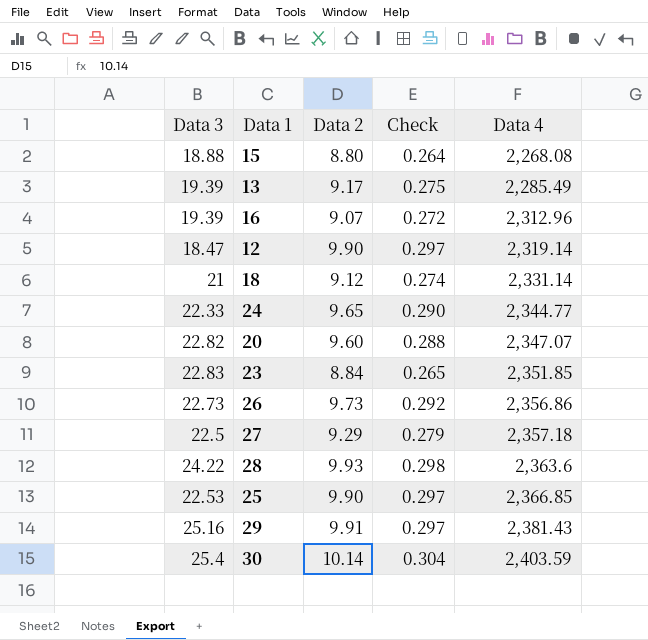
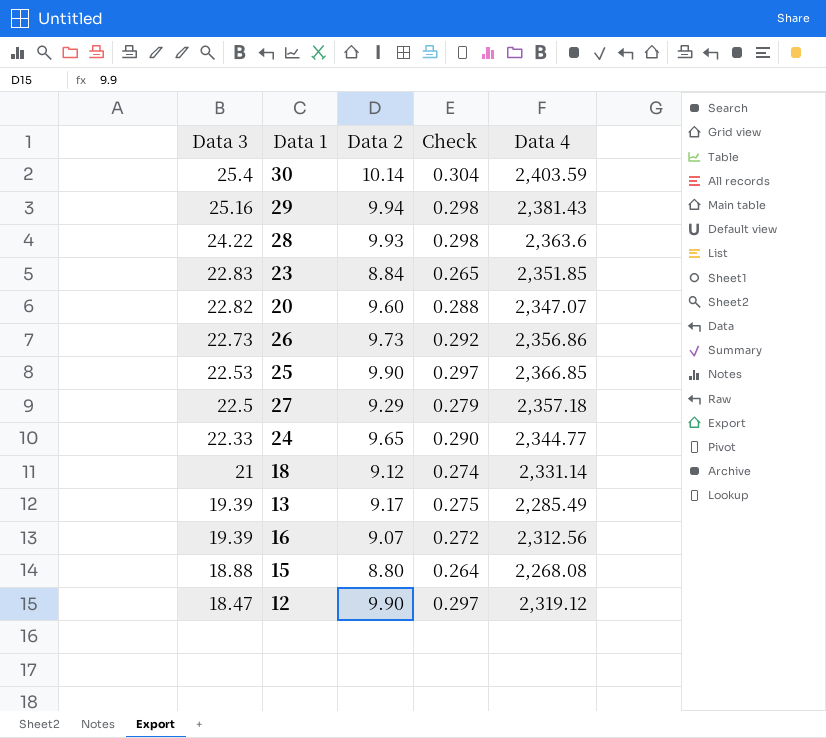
row order: Data 4 ascending -> Data 3 descending
29 | Data 2: 9.91 -> 9.94
29 | Check: 0.297 -> 0.298
16 | Data 4: 2,312.96 -> 2,312.56
12 | Data 4: 2,319.14 -> 2,319.12

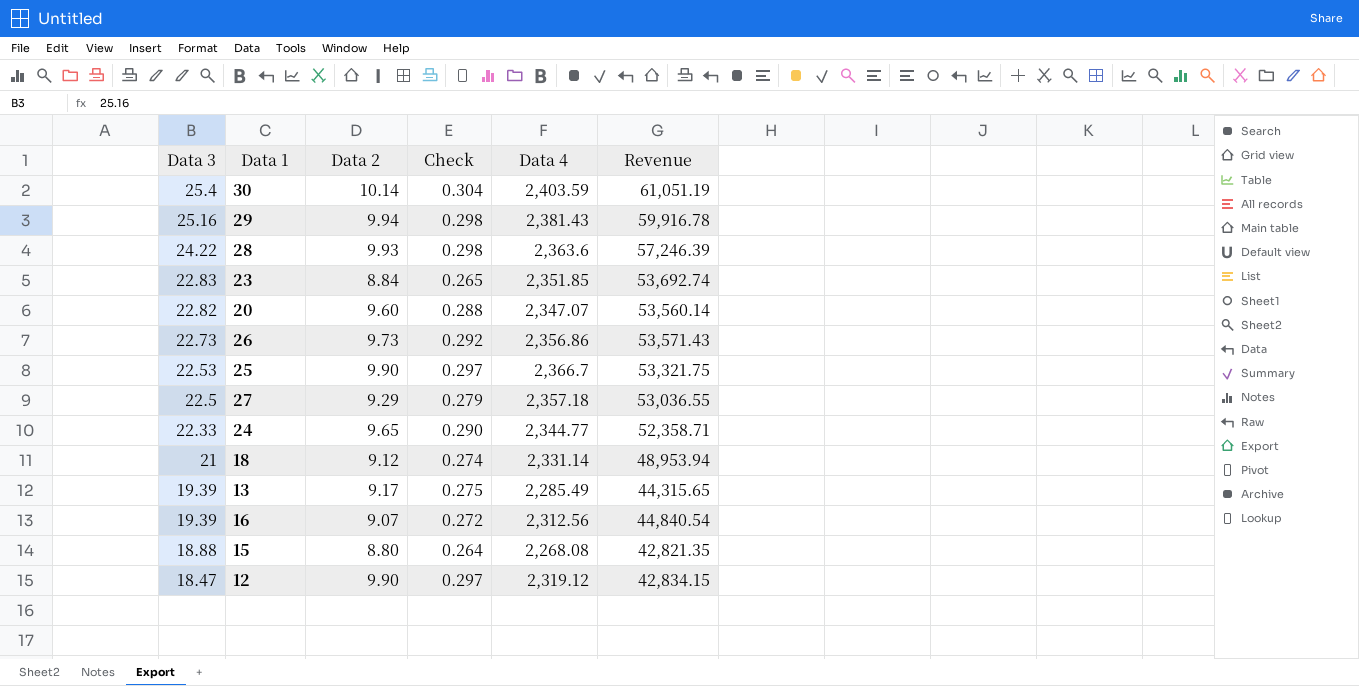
column Revenue | formula: none -> [Data 3] * [Data 4]
25 | Data 4: 2,366.85 -> 2,366.7

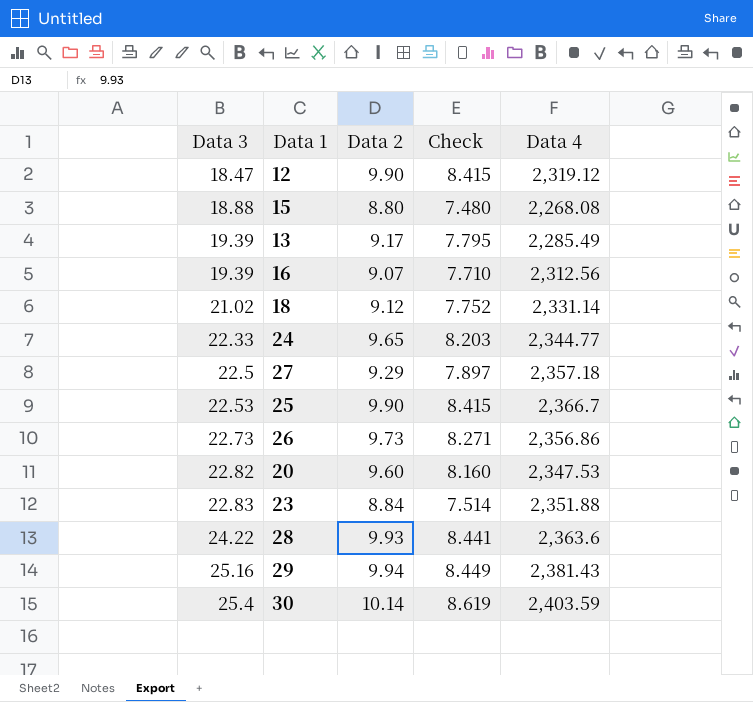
row order: Data 3 descending -> Data 3 ascending
column Revenue | formula: [Data 3] * [Data 4] -> none
column Check | formula: [Data 2] * 0.03 -> [Data 2] * 0.85
18 | Data 3: 21 -> 21.02
20 | Data 4: 2,347.07 -> 2,347.53
23 | Data 4: 2,351.85 -> 2,351.88

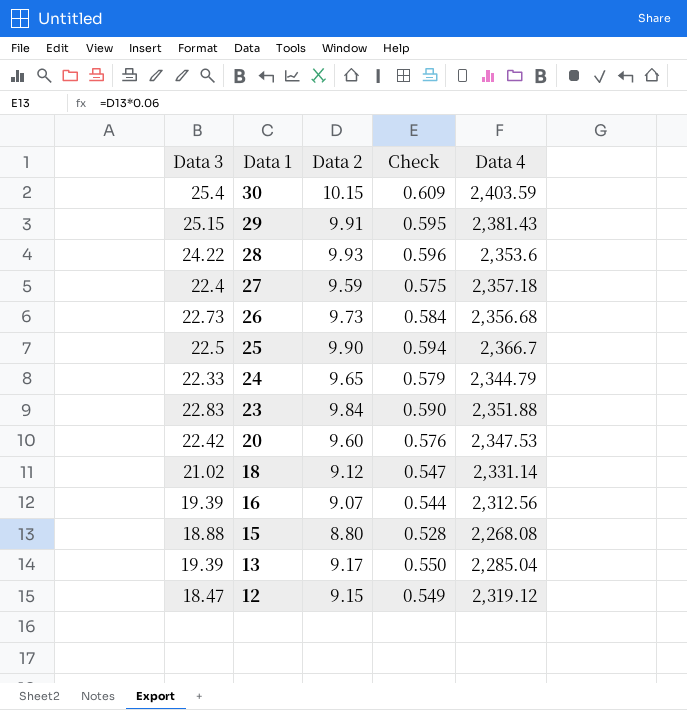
row order: Data 3 ascending -> Data 1 descending
column Check | formula: [Data 2] * 0.85 -> [Data 2] * 0.06
30 | Data 2: 10.14 -> 10.15
29 | Data 3: 25.16 -> 25.15
29 | Data 2: 9.94 -> 9.91
28 | Data 4: 2,363.6 -> 2,353.6
27 | Data 3: 22.5 -> 22.4
27 | Data 2: 9.29 -> 9.59
26 | Data 4: 2,356.86 -> 2,356.68
25 | Data 3: 22.53 -> 22.5
24 | Data 4: 2,344.77 -> 2,344.79
23 | Data 2: 8.84 -> 9.84
20 | Data 3: 22.82 -> 22.42
13 | Data 4: 2,285.49 -> 2,285.04
12 | Data 2: 9.90 -> 9.15

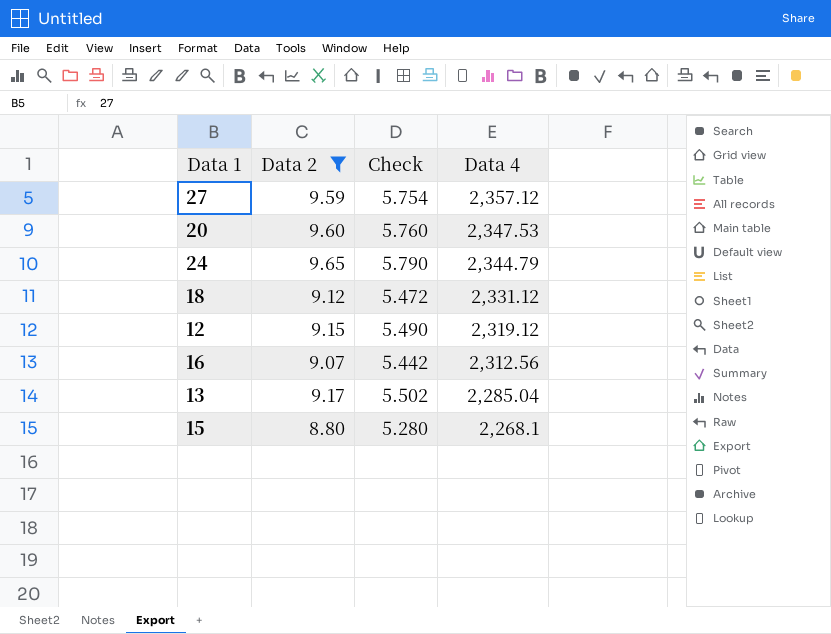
filter: none -> Data 2 <= 9.65
row order: Data 1 descending -> Data 4 descending
column Data 3 | position: 1 -> none
column Check | formula: [Data 2] * 0.06 -> [Data 2] * 0.6
27 | Data 4: 2,357.18 -> 2,357.12
18 | Data 4: 2,331.14 -> 2,331.12
15 | Data 4: 2,268.08 -> 2,268.1

